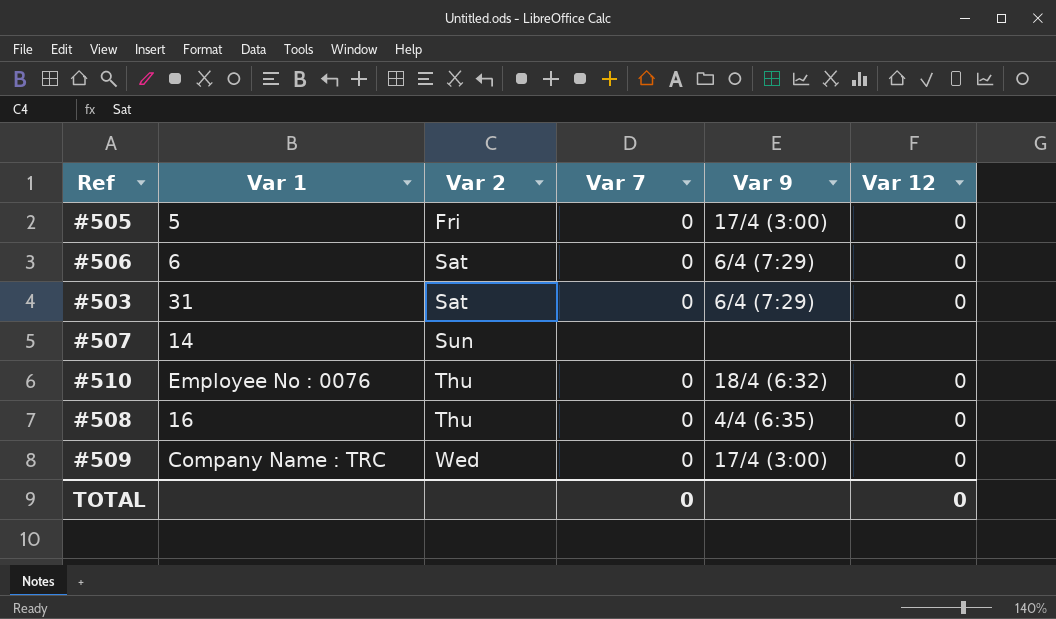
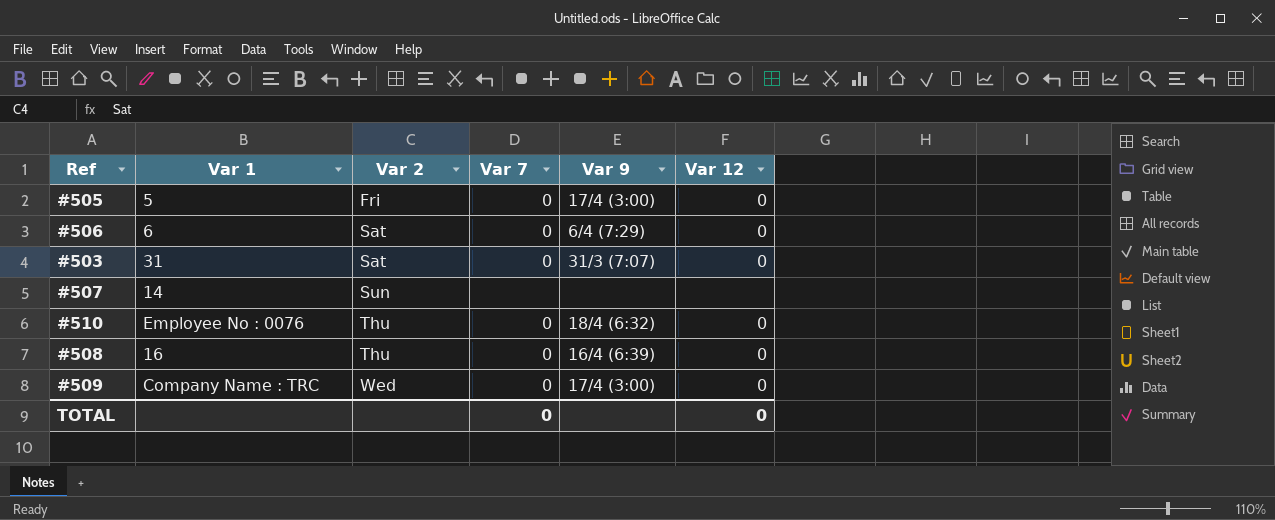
#503 | Var 9: 6/4 (7:29) -> 31/3 (7:07)
#508 | Var 9: 4/4 (6:35) -> 16/4 (6:39)

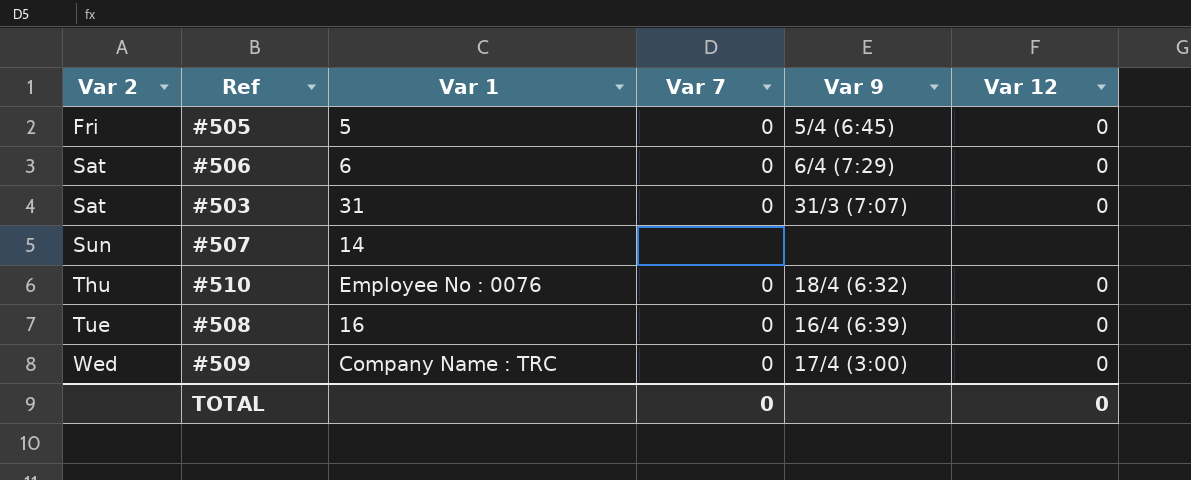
column Var 2 | position: 3 -> 1
#505 | Var 9: 17/4 (3:00) -> 5/4 (6:45)
#508 | Var 2: Thu -> Tue

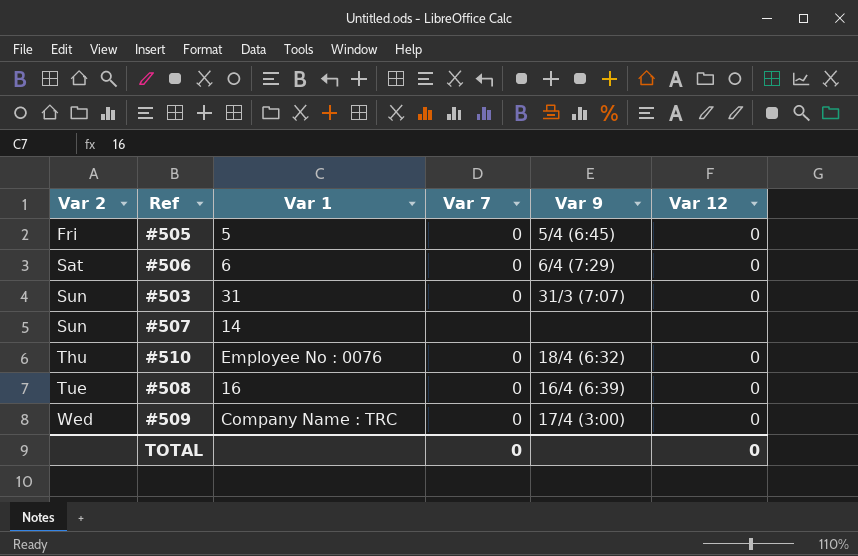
#503 | Var 2: Sat -> Sun

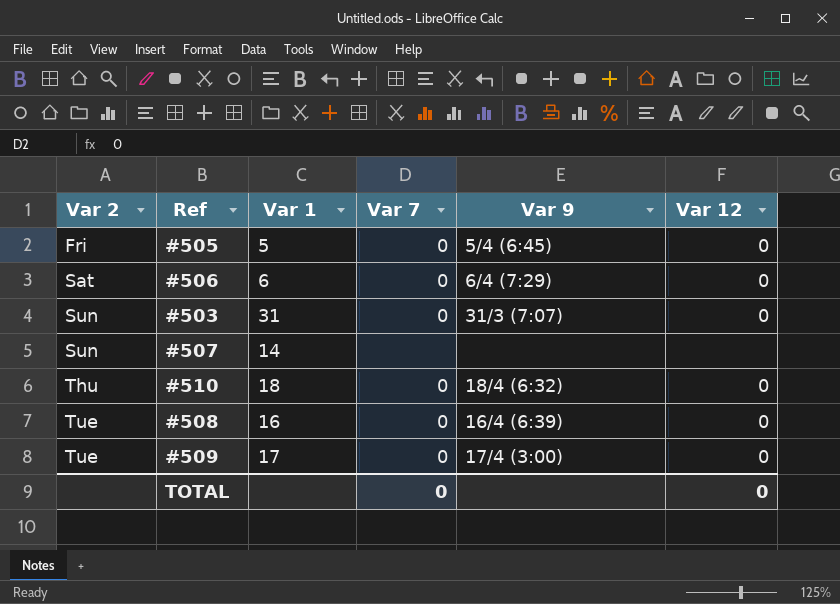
#510 | Var 1: Employee No : 0076 -> 18
#509 | Var 2: Wed -> Tue
#509 | Var 1: Company Name : TRC -> 17

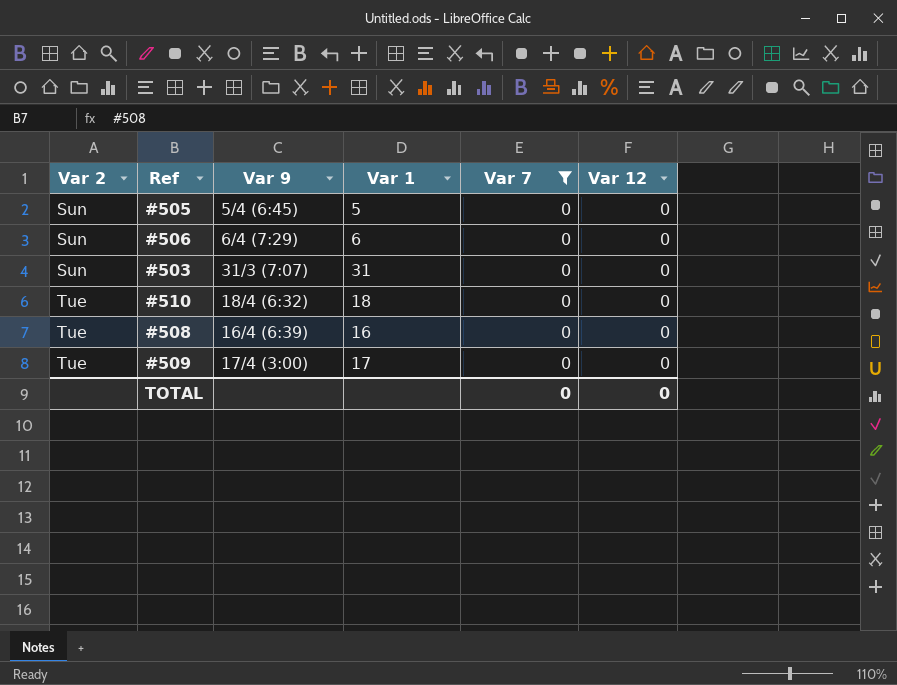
filter: none -> Var 7 = 0
column Var 9 | position: 5 -> 3
#505 | Var 2: Fri -> Sun
#506 | Var 2: Sat -> Sun
#510 | Var 2: Thu -> Tue

